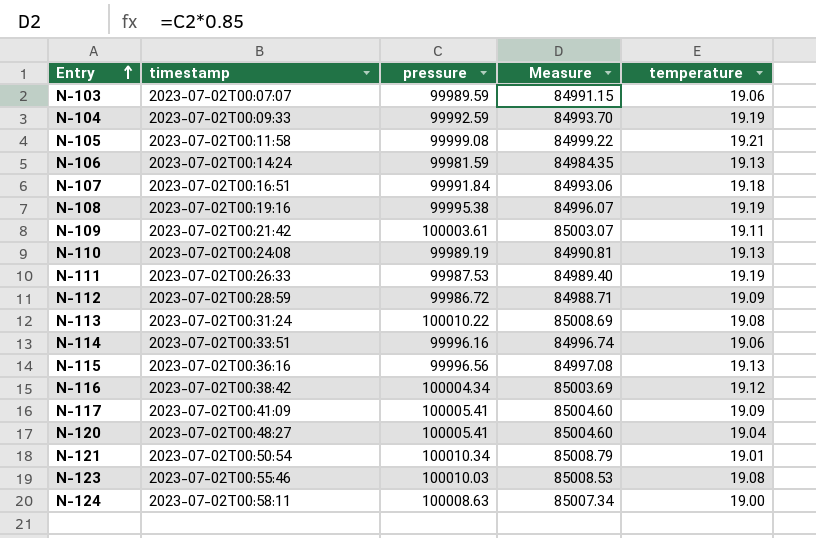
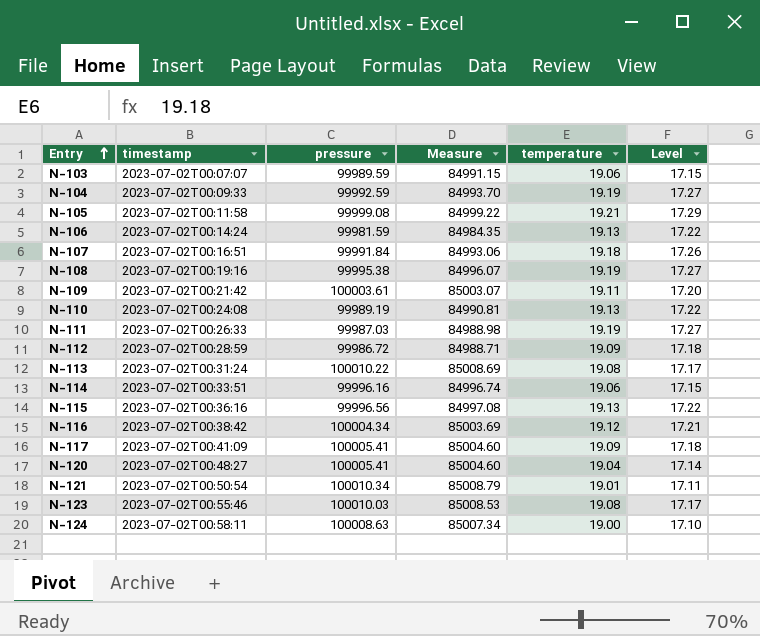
column Level | formula: none -> [temperature] * 0.9
N-111 | pressure: 99987.53 -> 99987.03
N-111 | Measure: 84989.40 -> 84988.98

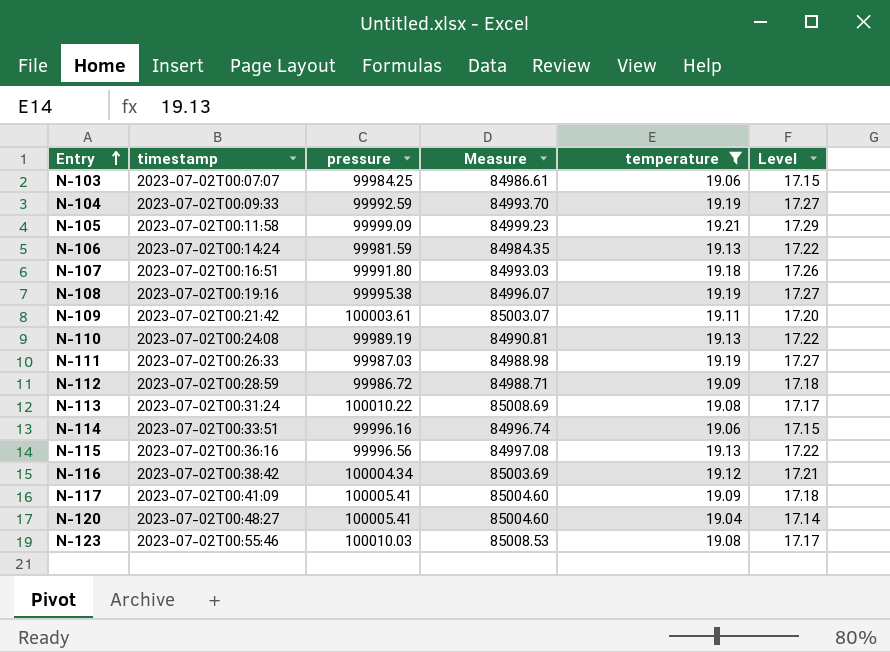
filter: none -> temperature >= 19.04
N-103 | pressure: 99989.59 -> 99984.25
N-103 | Measure: 84991.15 -> 84986.61
N-105 | pressure: 99999.08 -> 99999.09
N-105 | Measure: 84999.22 -> 84999.23
N-107 | pressure: 99991.84 -> 99991.80
N-107 | Measure: 84993.06 -> 84993.03

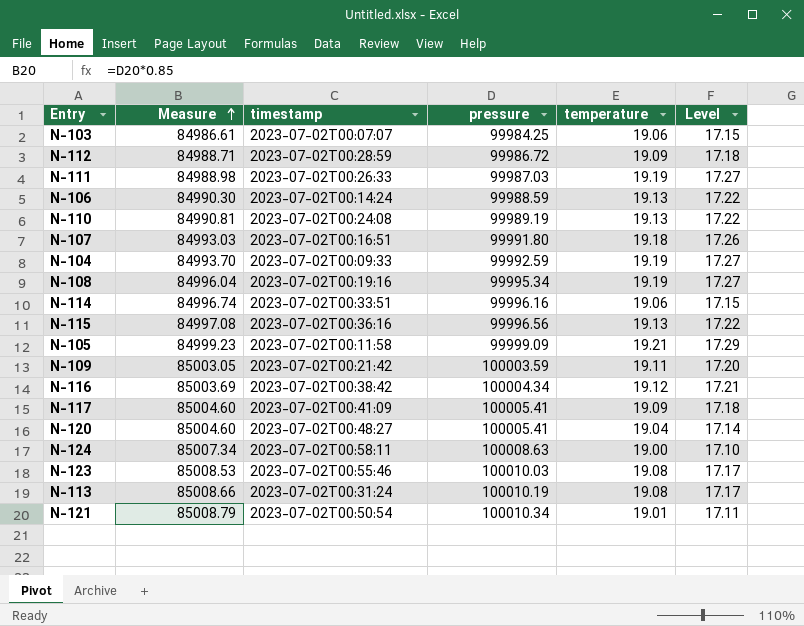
filter: temperature >= 19.04 -> none
row order: Entry ascending -> Measure ascending
column Measure | position: 4 -> 2
N-106 | Measure: 84984.35 -> 84990.30
N-106 | pressure: 99981.59 -> 99988.59
N-108 | Measure: 84996.07 -> 84996.04
N-108 | pressure: 99995.38 -> 99995.34
N-109 | Measure: 85003.07 -> 85003.05
N-109 | pressure: 100003.61 -> 100003.59
N-113 | Measure: 85008.69 -> 85008.66
N-113 | pressure: 100010.22 -> 100010.19

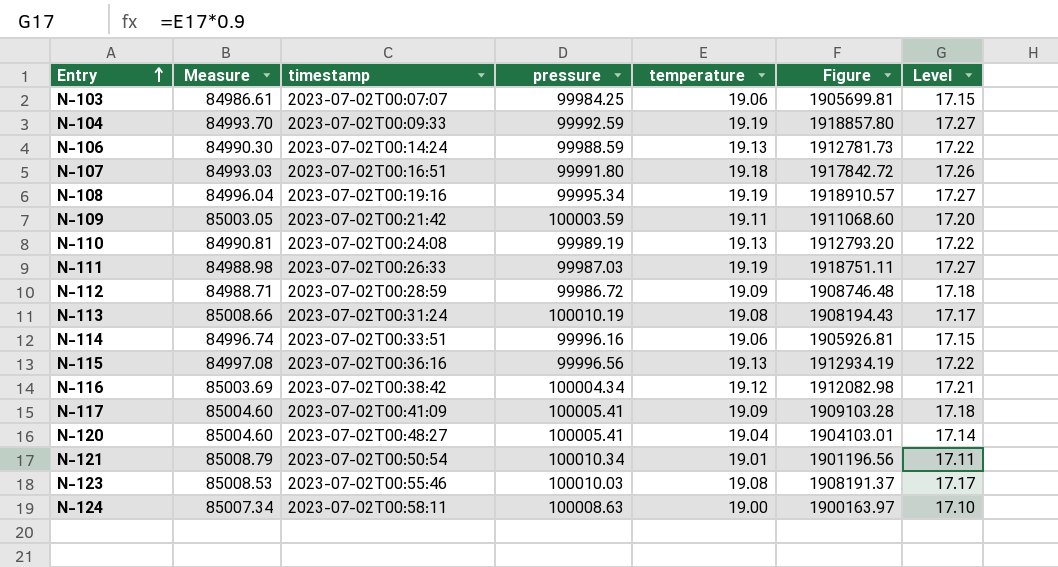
row order: Measure ascending -> Entry ascending
column Figure | formula: none -> [pressure] * [temperature]
row N-105: 84999.23 | 2023-07-02T00:11:58 | 99999.09 | 19.21 | 17.29 -> none

